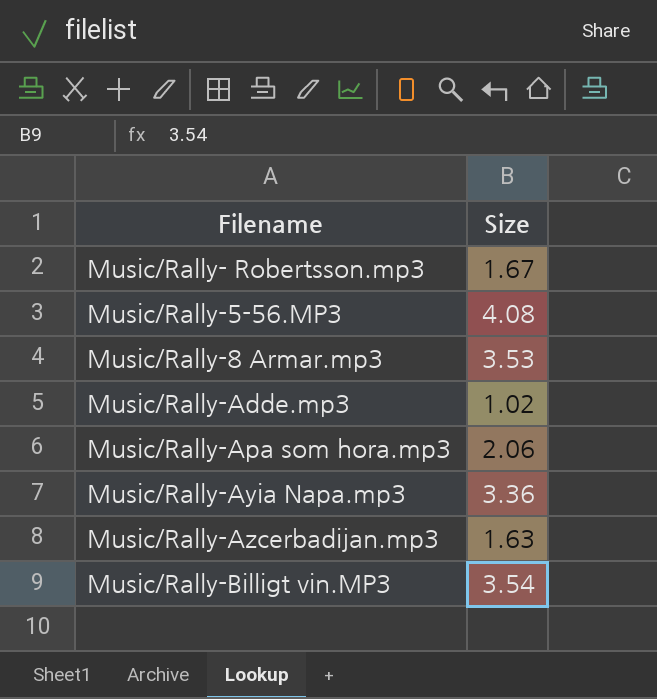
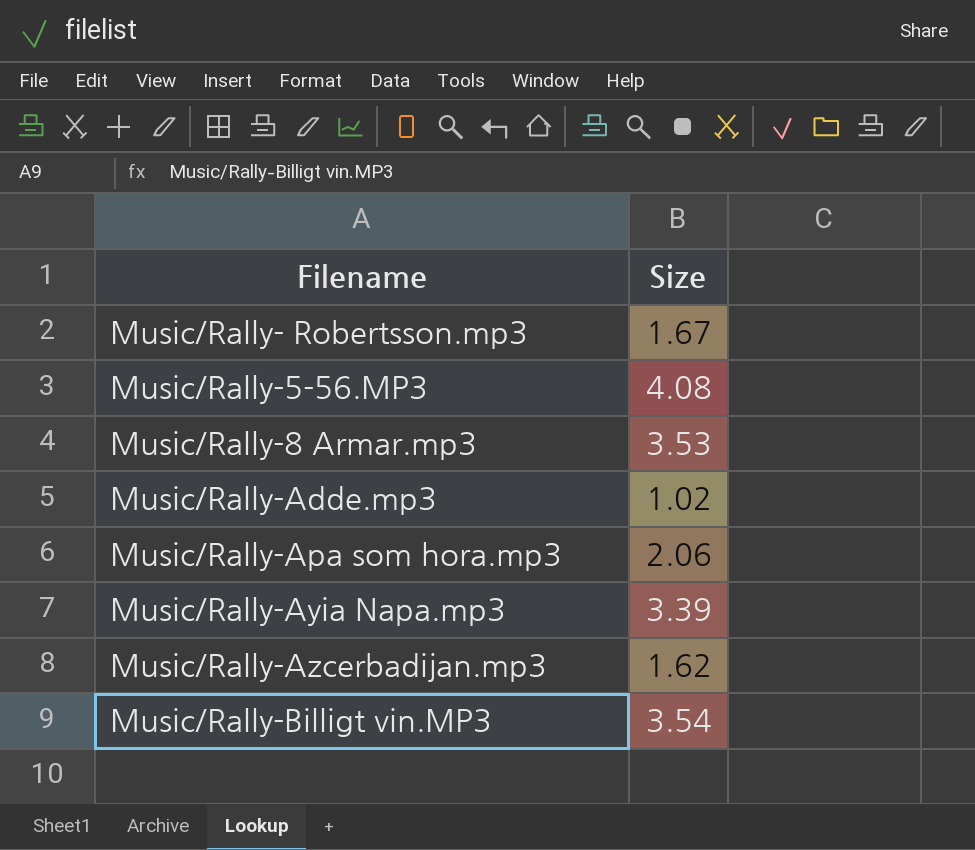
Music/Rally-Ayia Napa.mp3 | Size: 3.36 -> 3.39
Music/Rally-Azcerbadijan.mp3 | Size: 1.63 -> 1.62

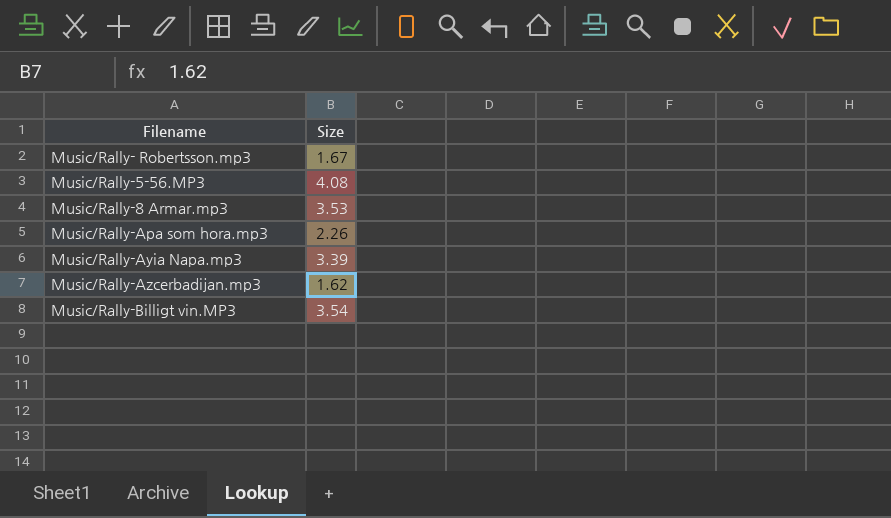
row Music/Rally-Adde.mp3: 1.02 -> none
Music/Rally-Apa som hora.mp3 | Size: 2.06 -> 2.26

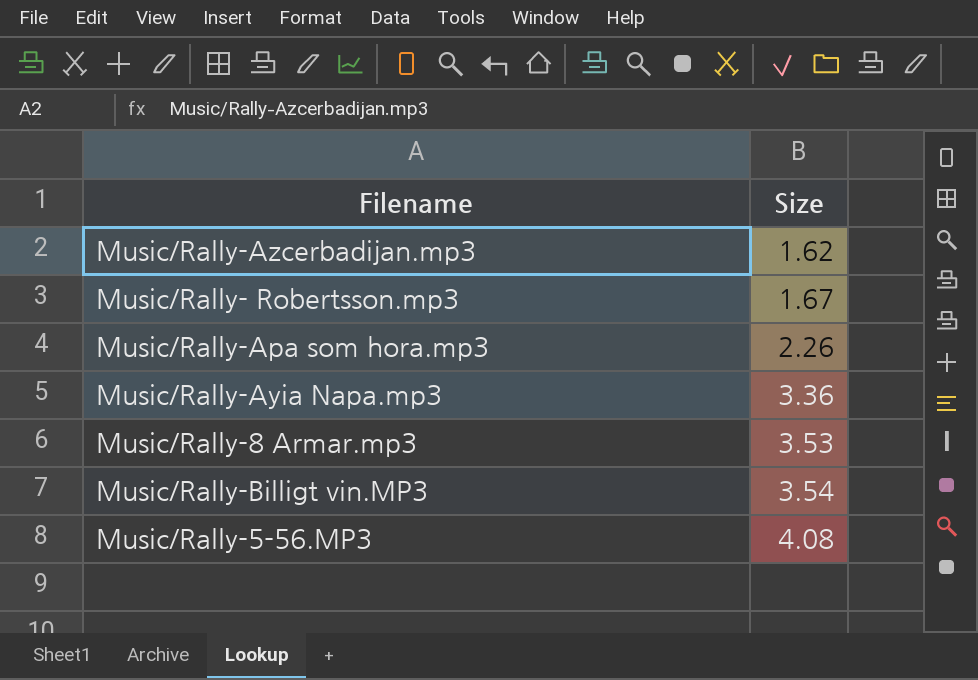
row order: none -> Size ascending
Music/Rally-Ayia Napa.mp3 | Size: 3.39 -> 3.36

